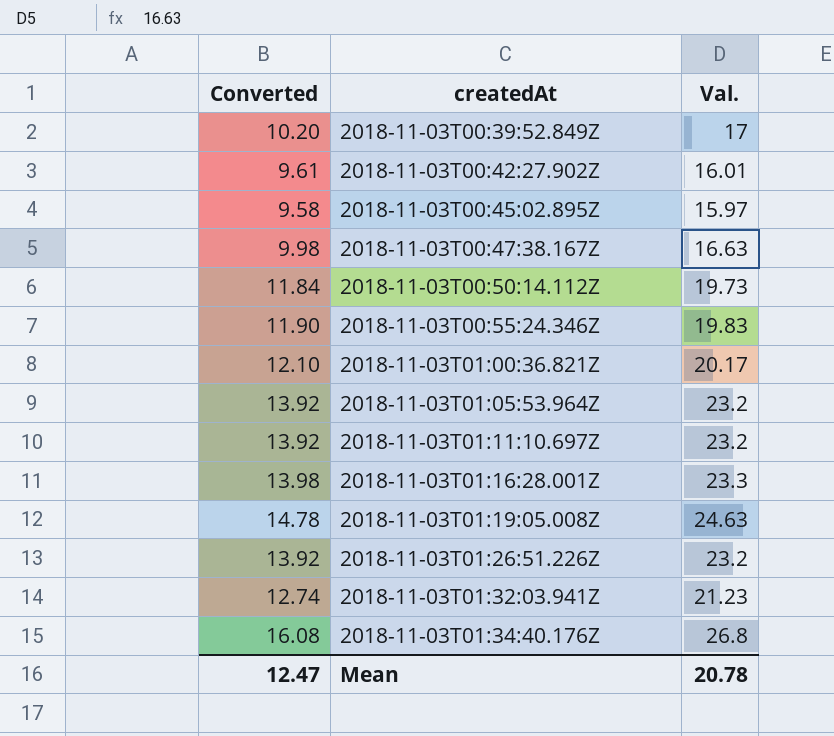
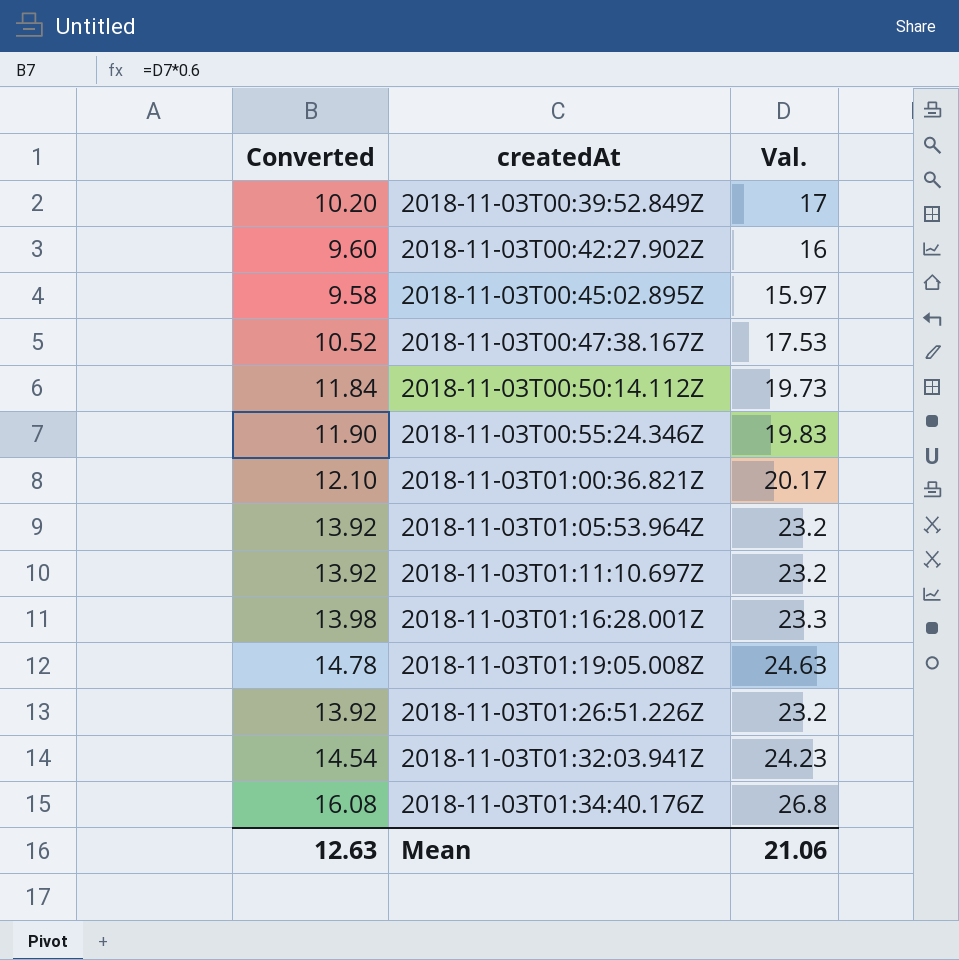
2018-11-03T00:42:27.902Z | Converted: 9.61 -> 9.60
2018-11-03T00:42:27.902Z | Val.: 16.01 -> 16
2018-11-03T00:47:38.167Z | Converted: 9.98 -> 10.52
2018-11-03T00:47:38.167Z | Val.: 16.63 -> 17.53
2018-11-03T01:32:03.941Z | Converted: 12.74 -> 14.54
2018-11-03T01:32:03.941Z | Val.: 21.23 -> 24.23
Mean | Converted: 12.47 -> 12.63
Mean | Val.: 20.78 -> 21.06

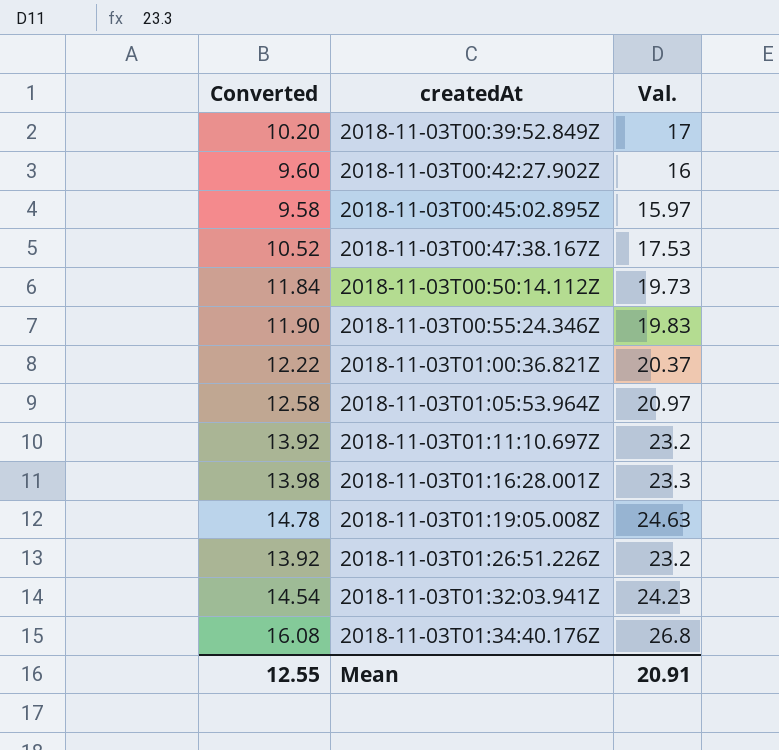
2018-11-03T01:00:36.821Z | Converted: 12.10 -> 12.22
2018-11-03T01:00:36.821Z | Val.: 20.17 -> 20.37
2018-11-03T01:05:53.964Z | Converted: 13.92 -> 12.58
2018-11-03T01:05:53.964Z | Val.: 23.2 -> 20.97
Mean | Converted: 12.63 -> 12.55
Mean | Val.: 21.06 -> 20.91

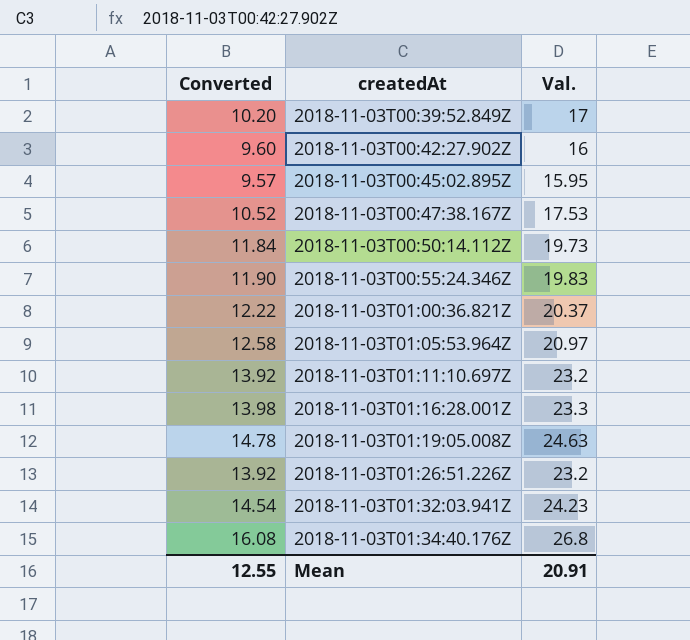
2018-11-03T00:45:02.895Z | Converted: 9.58 -> 9.57
2018-11-03T00:45:02.895Z | Val.: 15.97 -> 15.95

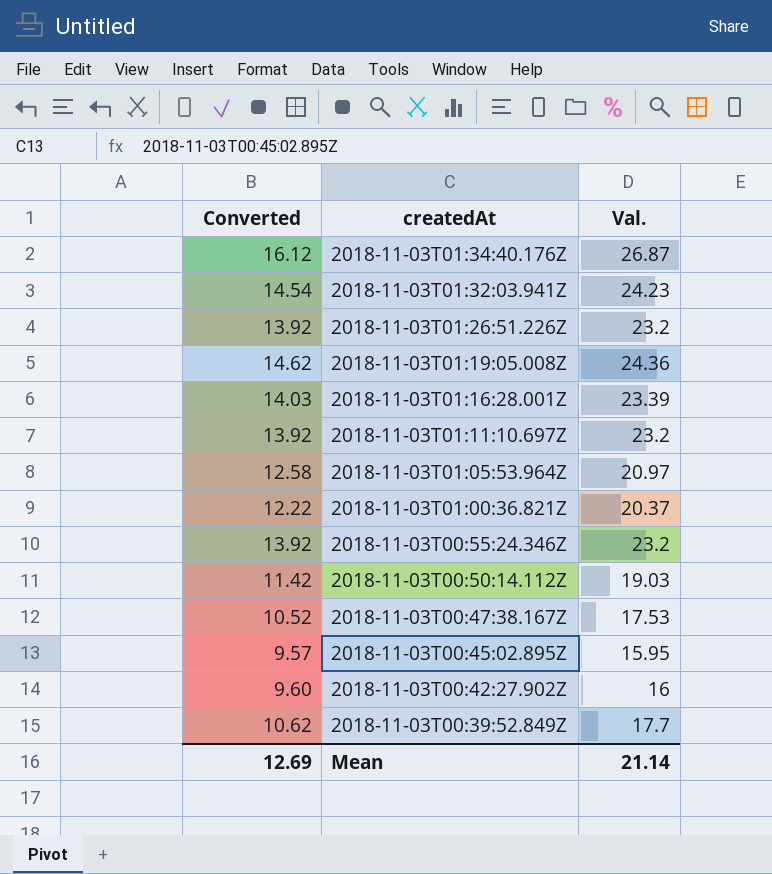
row order: createdAt ascending -> createdAt descending
2018-11-03T01:34:40.176Z | Converted: 16.08 -> 16.12
2018-11-03T01:34:40.176Z | Val.: 26.8 -> 26.87
2018-11-03T01:19:05.008Z | Converted: 14.78 -> 14.62
2018-11-03T01:19:05.008Z | Val.: 24.63 -> 24.36
2018-11-03T01:16:28.001Z | Converted: 13.98 -> 14.03
2018-11-03T01:16:28.001Z | Val.: 23.3 -> 23.39
2018-11-03T00:55:24.346Z | Converted: 11.90 -> 13.92
2018-11-03T00:55:24.346Z | Val.: 19.83 -> 23.2
2018-11-03T00:50:14.112Z | Converted: 11.84 -> 11.42
2018-11-03T00:50:14.112Z | Val.: 19.73 -> 19.03
2018-11-03T00:39:52.849Z | Converted: 10.20 -> 10.62
2018-11-03T00:39:52.849Z | Val.: 17 -> 17.7
Mean | Converted: 12.55 -> 12.69
Mean | Val.: 20.91 -> 21.14

